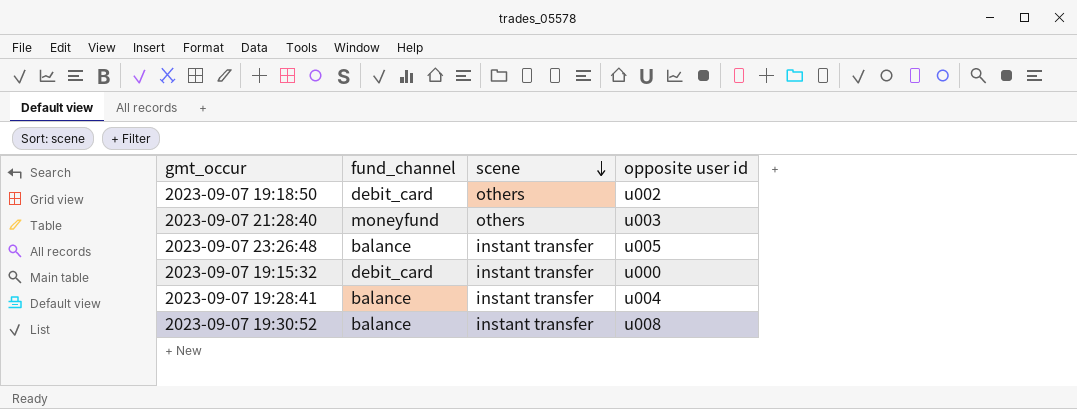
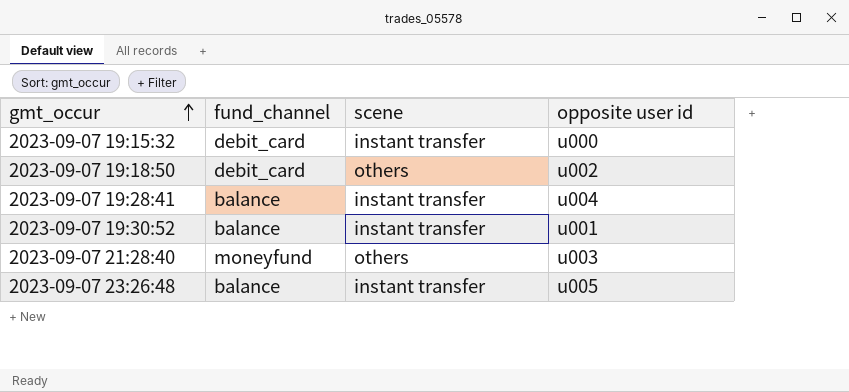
row order: scene descending -> gmt_occur ascending
2023-09-07 19:30:52 | opposite user id: u008 -> u001

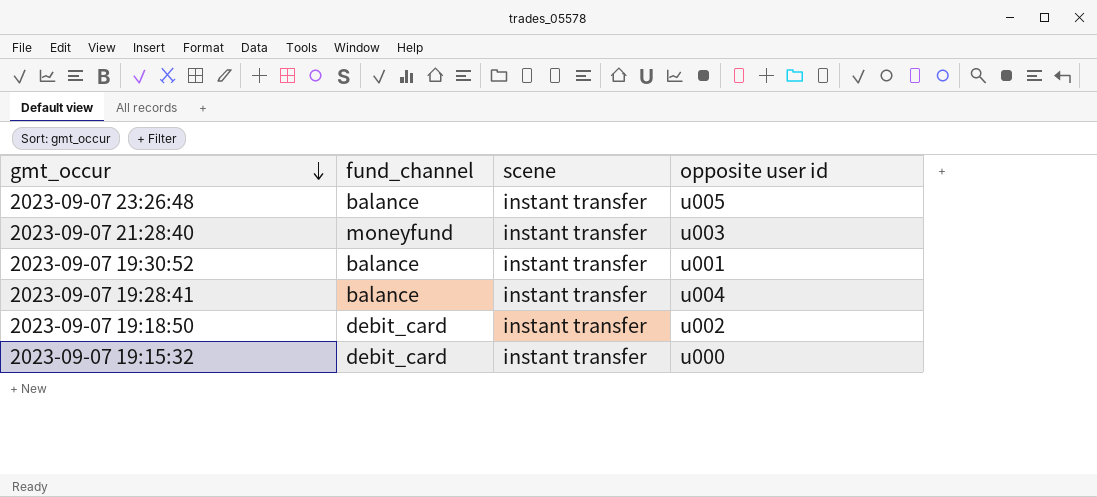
row order: gmt_occur ascending -> gmt_occur descending
2023-09-07 21:28:40 | scene: others -> instant transfer
2023-09-07 19:18:50 | scene: others -> instant transfer

